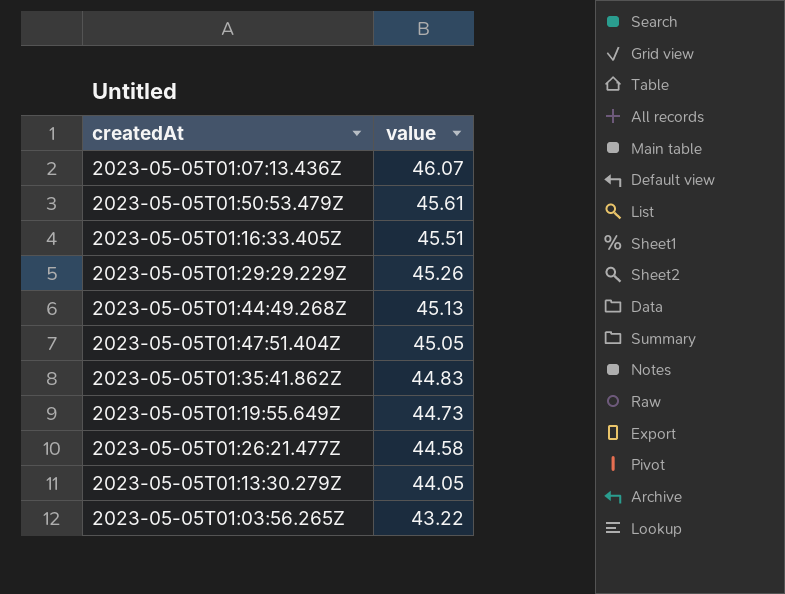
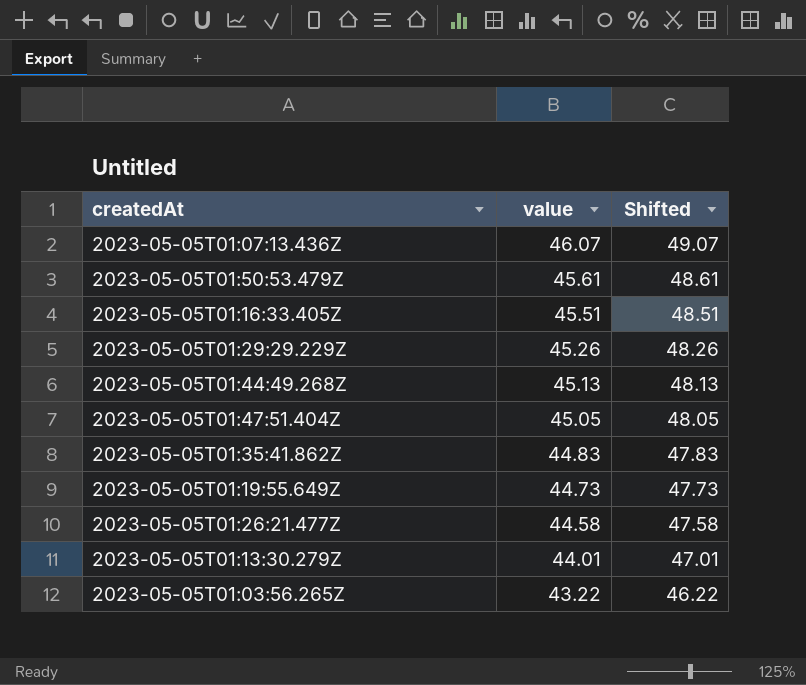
column Shifted | formula: none -> [value] + 3
2023-05-05T01:13:30.279Z | value: 44.05 -> 44.01

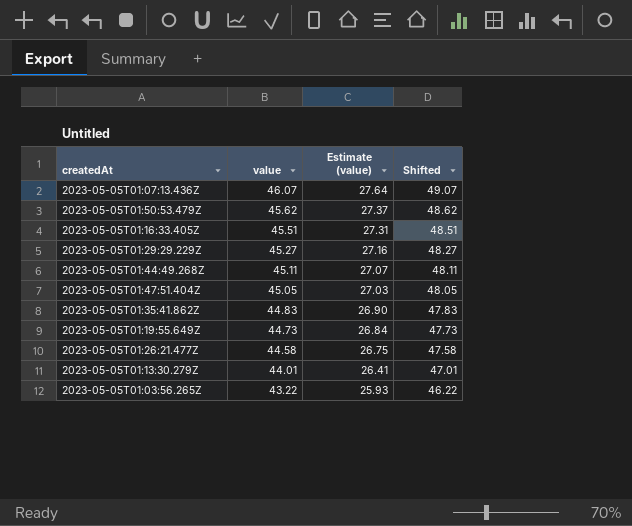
column Estimate (value) | formula: none -> [value] * 0.6
2023-05-05T01:50:53.479Z | value: 45.61 -> 45.62
2023-05-05T01:50:53.479Z | Shifted: 48.61 -> 48.62
2023-05-05T01:29:29.229Z | value: 45.26 -> 45.27
2023-05-05T01:29:29.229Z | Shifted: 48.26 -> 48.27
2023-05-05T01:44:49.268Z | value: 45.13 -> 45.11
2023-05-05T01:44:49.268Z | Shifted: 48.13 -> 48.11

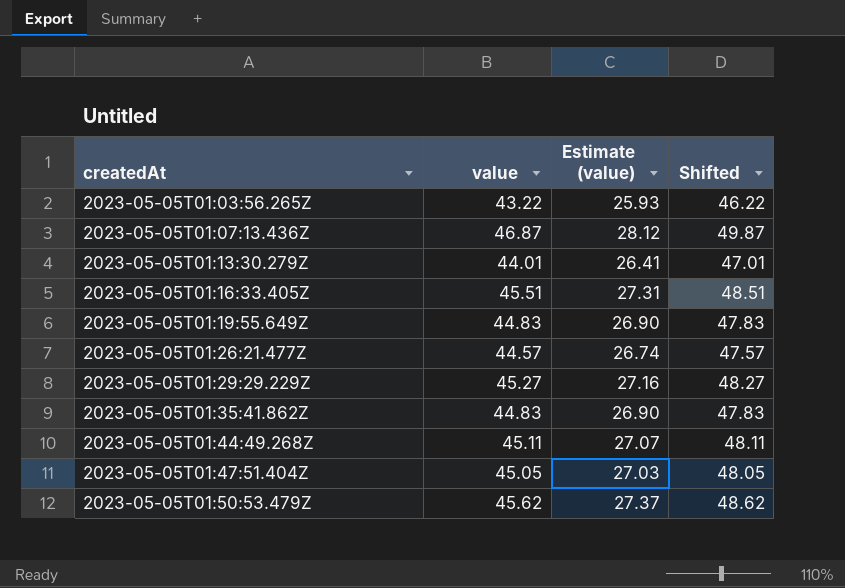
row order: value descending -> createdAt ascending
2023-05-05T01:07:13.436Z | value: 46.07 -> 46.87
2023-05-05T01:07:13.436Z | Estimate (value): 27.64 -> 28.12
2023-05-05T01:07:13.436Z | Shifted: 49.07 -> 49.87
2023-05-05T01:19:55.649Z | value: 44.73 -> 44.83
2023-05-05T01:19:55.649Z | Estimate (value): 26.84 -> 26.90
2023-05-05T01:19:55.649Z | Shifted: 47.73 -> 47.83
2023-05-05T01:26:21.477Z | value: 44.58 -> 44.57
2023-05-05T01:26:21.477Z | Estimate (value): 26.75 -> 26.74
2023-05-05T01:26:21.477Z | Shifted: 47.58 -> 47.57

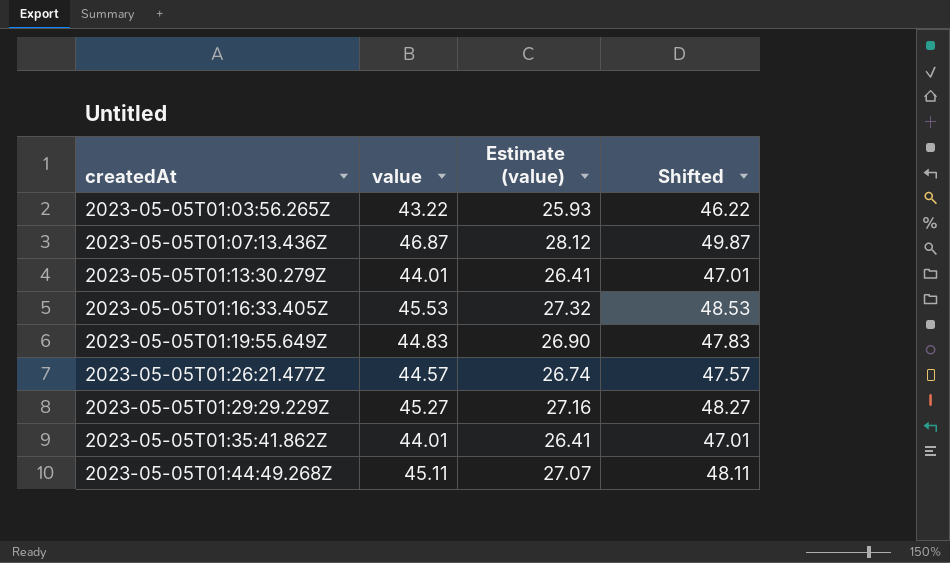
row 2023-05-05T01:47:51.404Z: 45.05 | 27.03 | 48.05 -> none
row 2023-05-05T01:50:53.479Z: 45.62 | 27.37 | 48.62 -> none
2023-05-05T01:16:33.405Z | value: 45.51 -> 45.53
2023-05-05T01:16:33.405Z | Estimate (value): 27.31 -> 27.32
2023-05-05T01:16:33.405Z | Shifted: 48.51 -> 48.53
2023-05-05T01:35:41.862Z | value: 44.83 -> 44.01
2023-05-05T01:35:41.862Z | Estimate (value): 26.90 -> 26.41
2023-05-05T01:35:41.862Z | Shifted: 47.83 -> 47.01

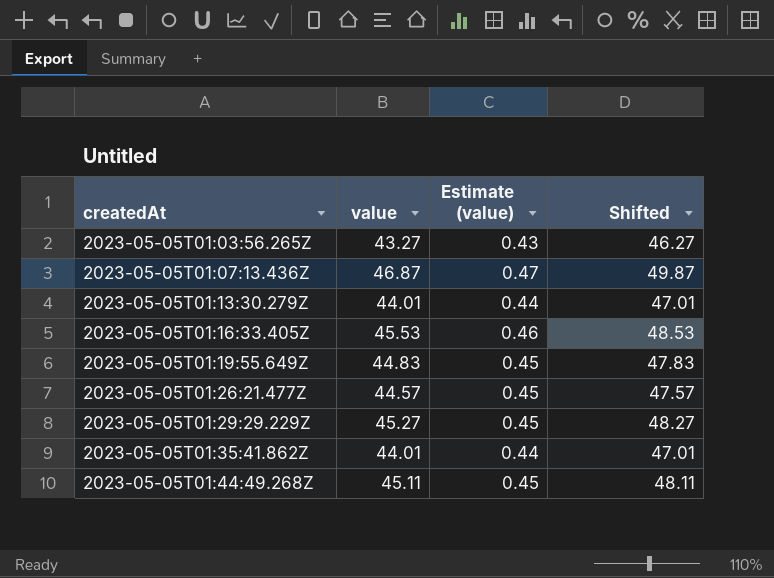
column Estimate (value) | formula: [value] * 0.6 -> [value] * 0.01
2023-05-05T01:03:56.265Z | value: 43.22 -> 43.27
2023-05-05T01:03:56.265Z | Shifted: 46.22 -> 46.27

